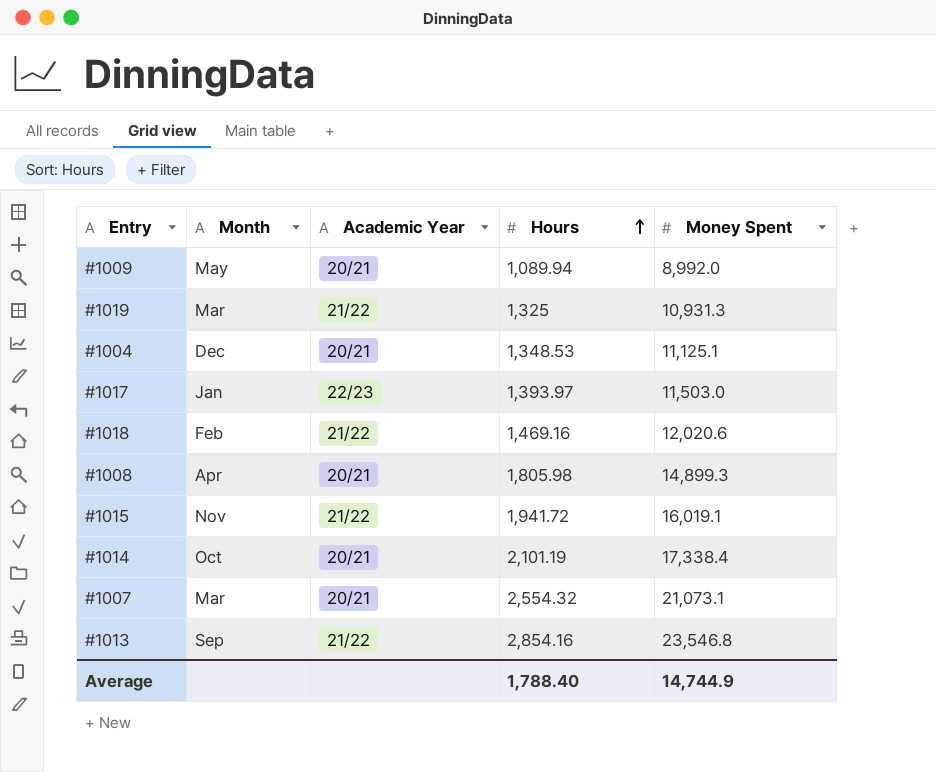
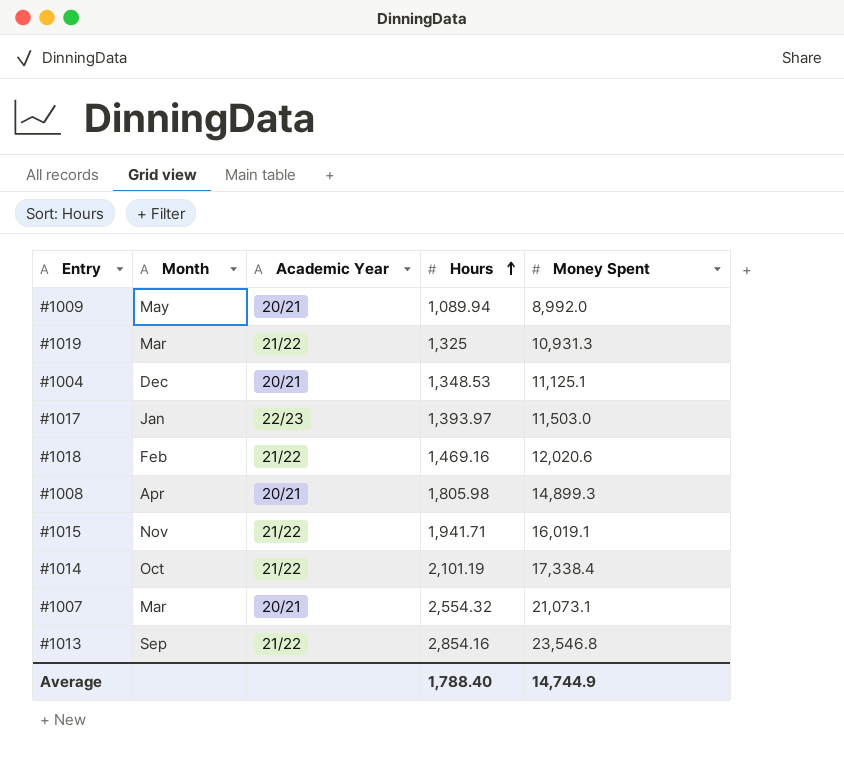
#1015 | Hours: 1,941.72 -> 1,941.71
#1014 | Academic Year: 20/21 -> 21/22

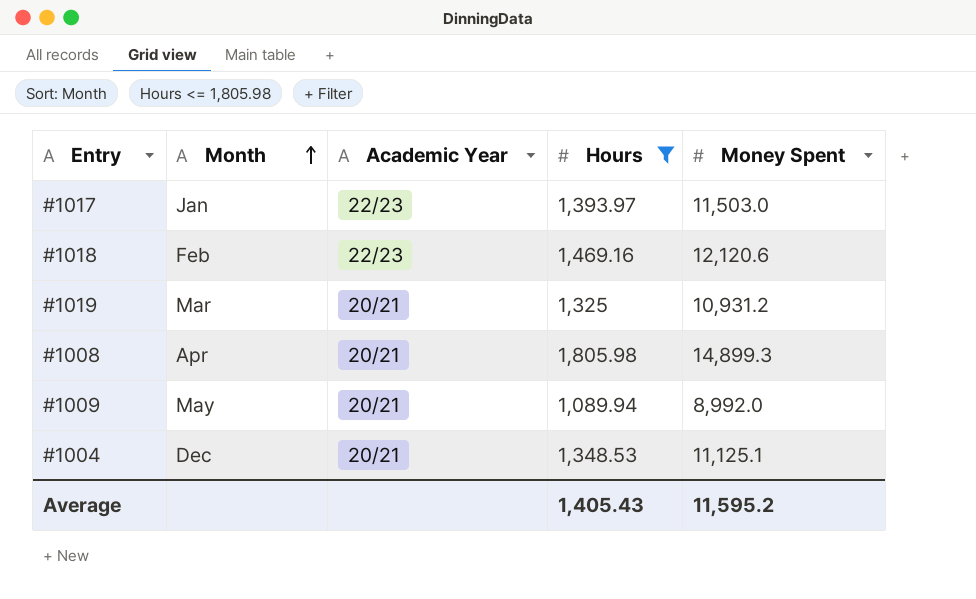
filter: none -> Hours <= 1,805.98
row order: Hours ascending -> Month ascending
#1018 | Academic Year: 21/22 -> 22/23
#1018 | Money Spent: 12,020.6 -> 12,120.6
#1019 | Academic Year: 21/22 -> 20/21
#1019 | Money Spent: 10,931.3 -> 10,931.2
Average | Hours: 1,788.40 -> 1,405.43
Average | Money Spent: 14,744.9 -> 11,595.2

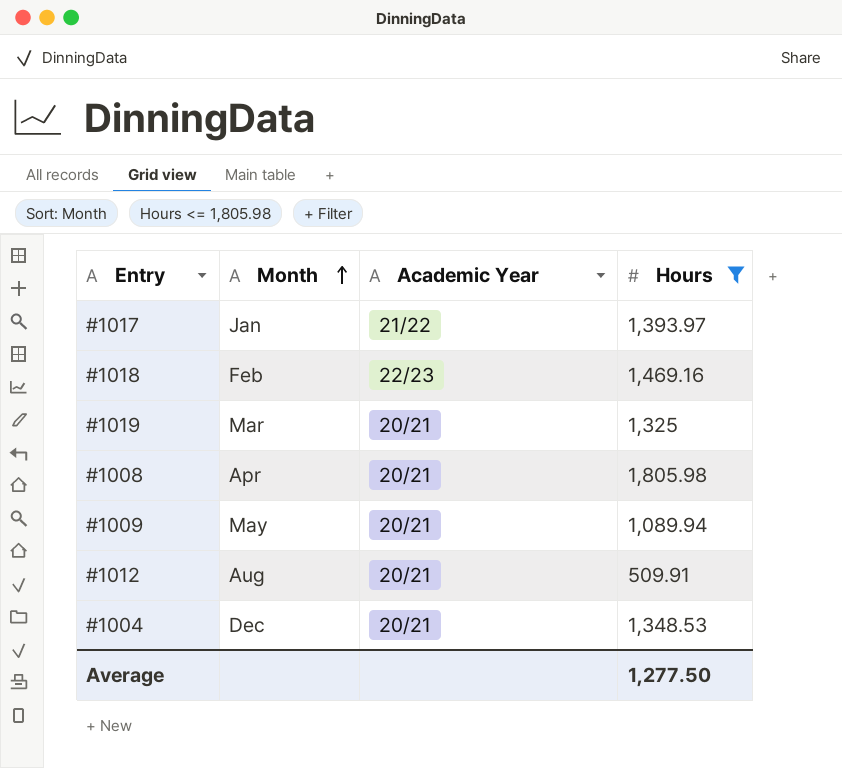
column Money Spent | position: 5 -> none
#1017 | Academic Year: 22/23 -> 21/22
row #1012: none -> Aug | 20/21 | 509.91
Average | Hours: 1,405.43 -> 1,277.50

